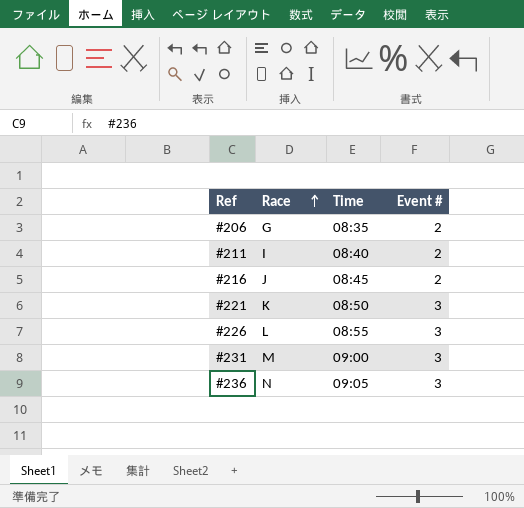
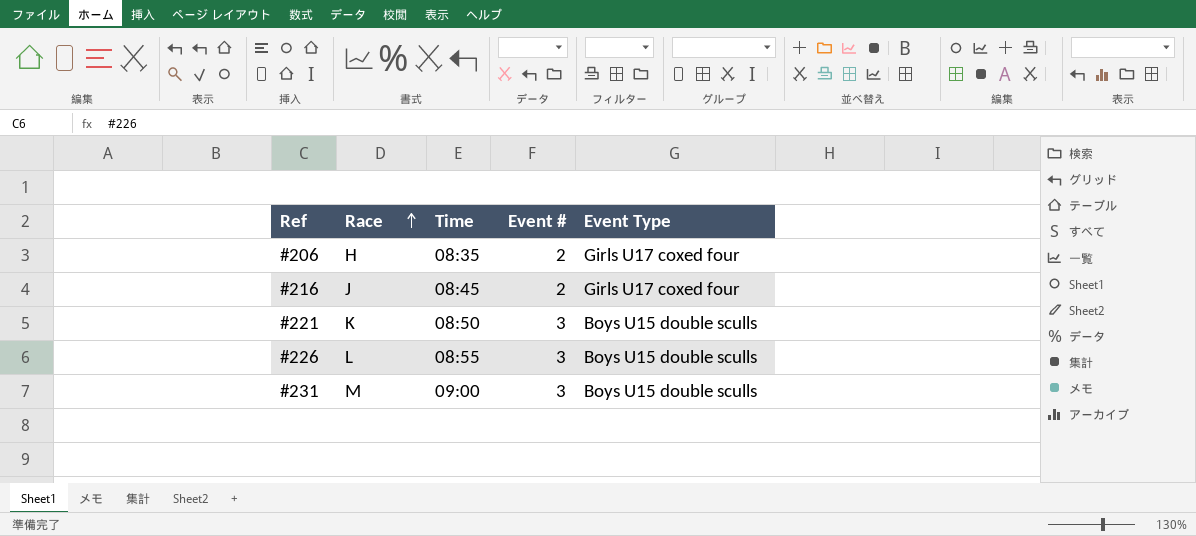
column Event Type | position: none -> 5
row #211: I | 08:40 | 2 -> none
row #236: N | 09:05 | 3 -> none
#206 | Race: G -> H

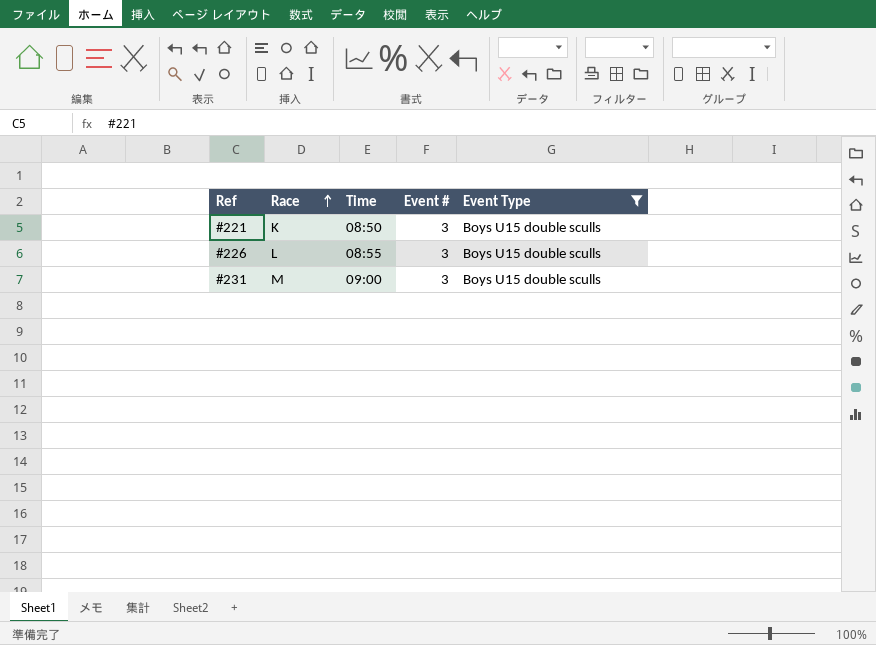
filter: none -> Event Type = Boys U15 double sculls

